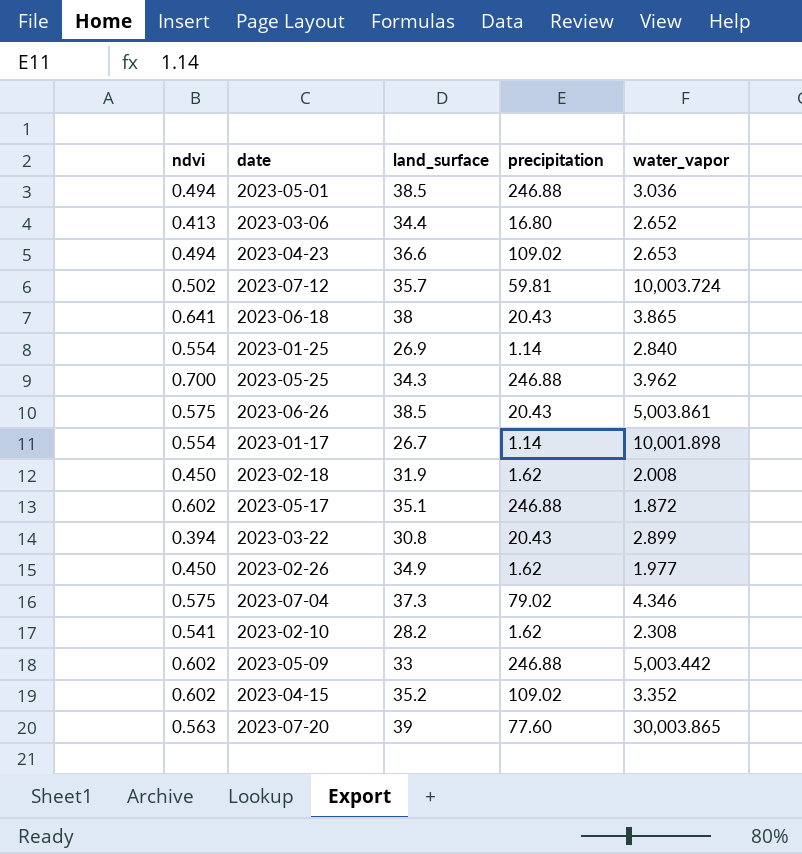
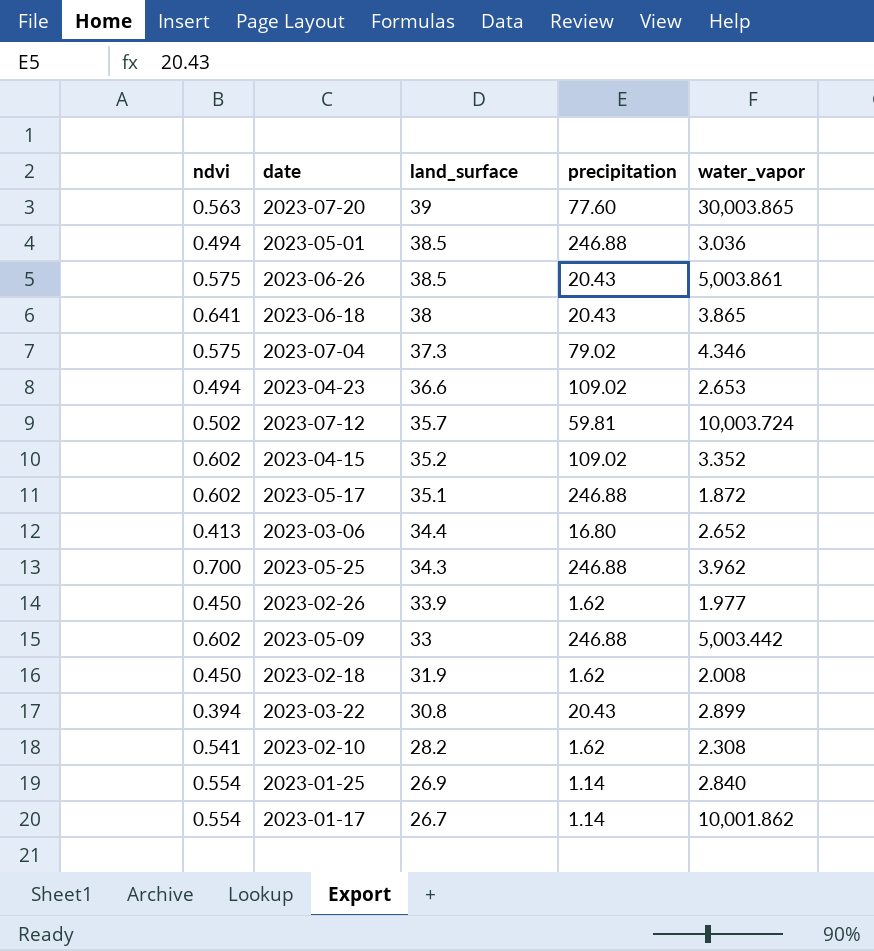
row order: none -> land_surface descending
2023-02-26 | land_surface: 34.9 -> 33.9
2023-01-17 | water_vapor: 10,001.898 -> 10,001.862

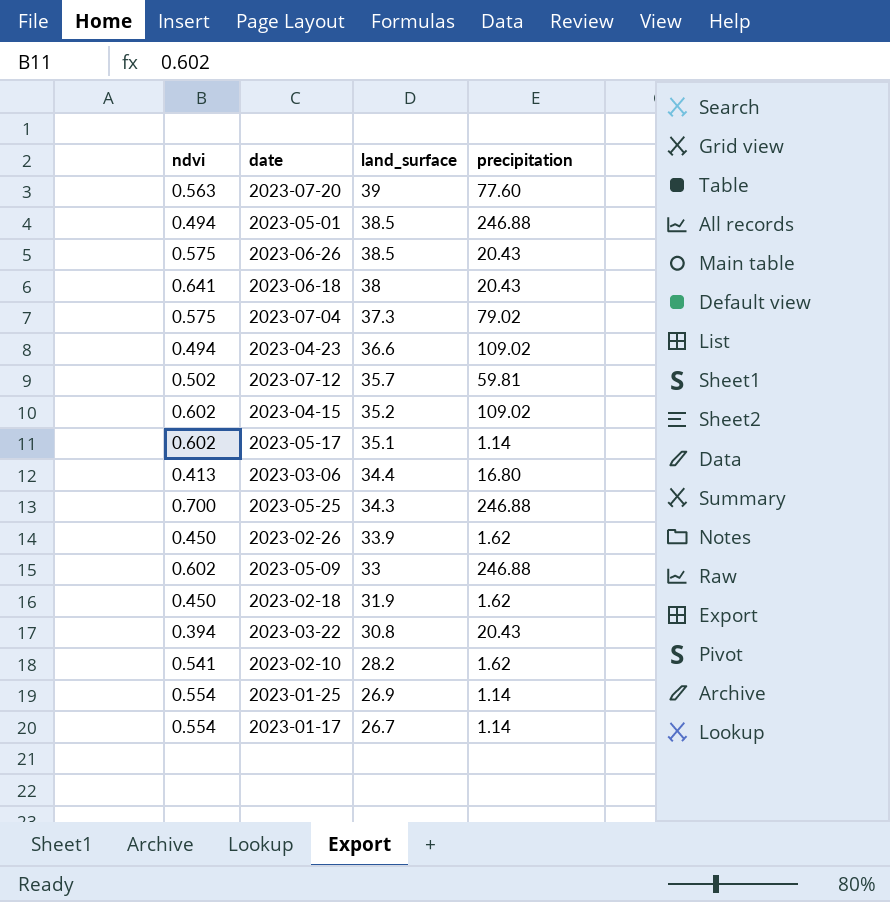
column water_vapor | position: 5 -> none
2023-05-17 | precipitation: 246.88 -> 1.14

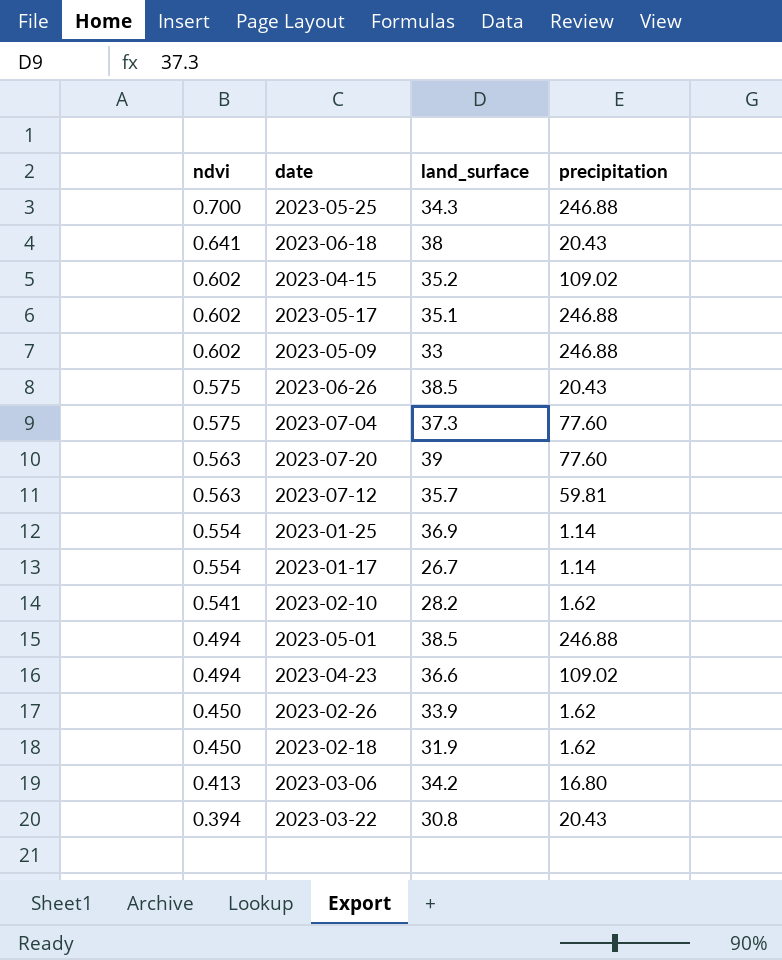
row order: land_surface descending -> ndvi descending
2023-05-17 | precipitation: 1.14 -> 246.88
2023-07-04 | precipitation: 79.02 -> 77.60
2023-07-12 | ndvi: 0.502 -> 0.563
2023-01-25 | land_surface: 26.9 -> 36.9
2023-03-06 | land_surface: 34.4 -> 34.2

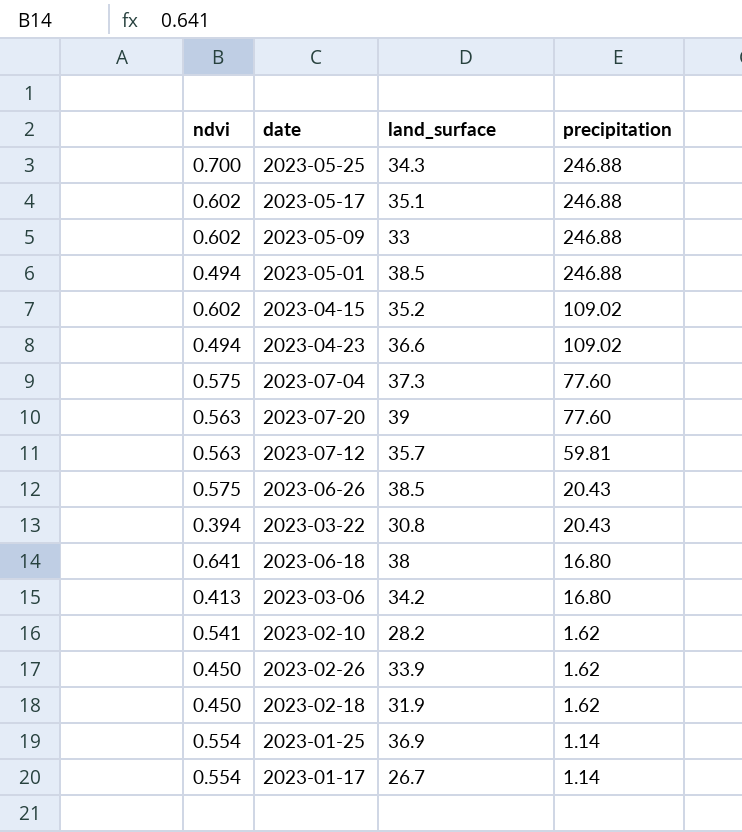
row order: ndvi descending -> precipitation descending
2023-06-18 | precipitation: 20.43 -> 16.80

